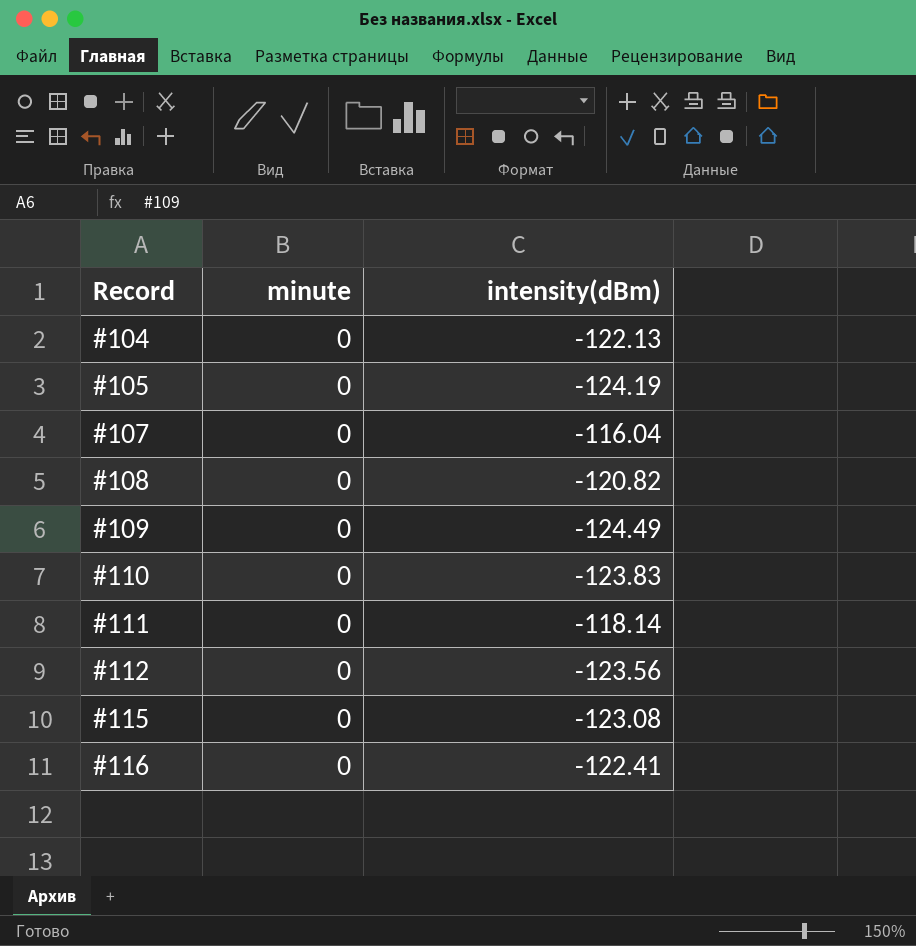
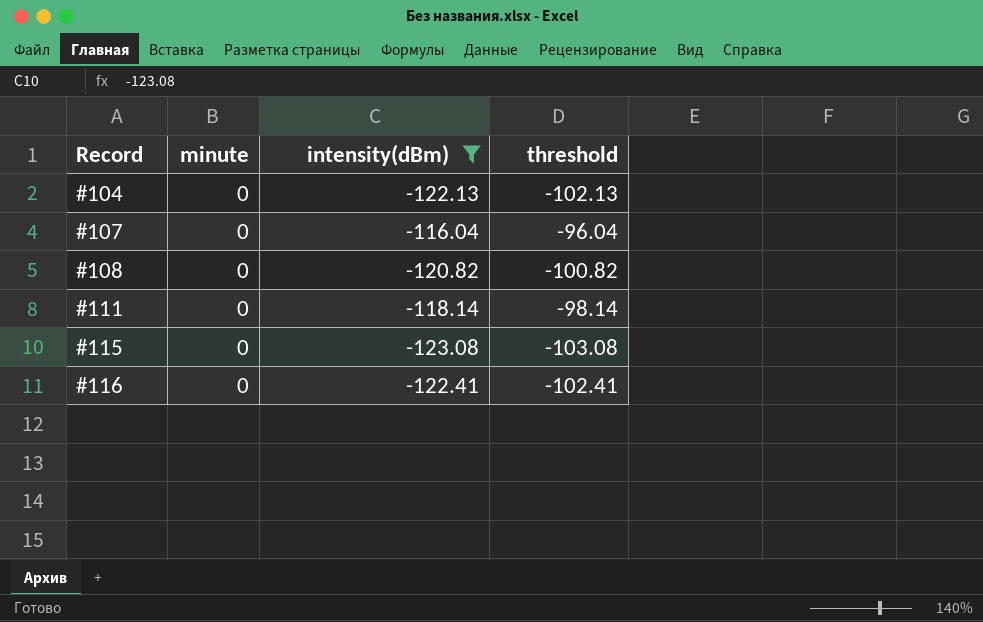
filter: none -> intensity(dBm) >= -123.08
column threshold | formula: none -> [intensity(dBm)] + 20

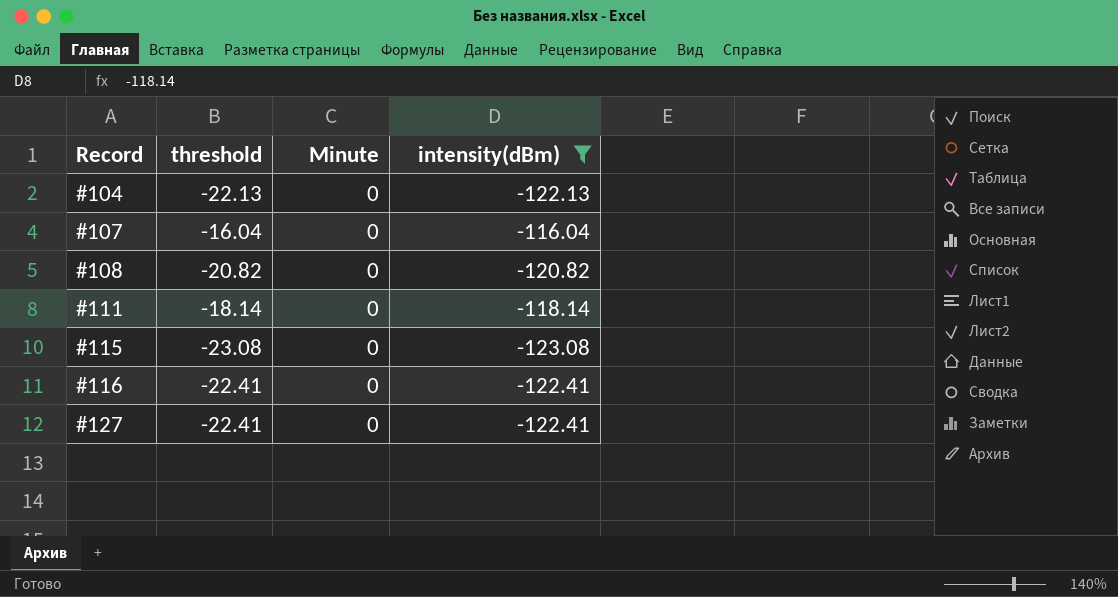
column threshold | formula: [intensity(dBm)] + 20 -> [intensity(dBm)] + 100
column threshold | position: 4 -> 2
column name: minute -> Minute
row #127: none -> -22.41 | 0 | -122.41

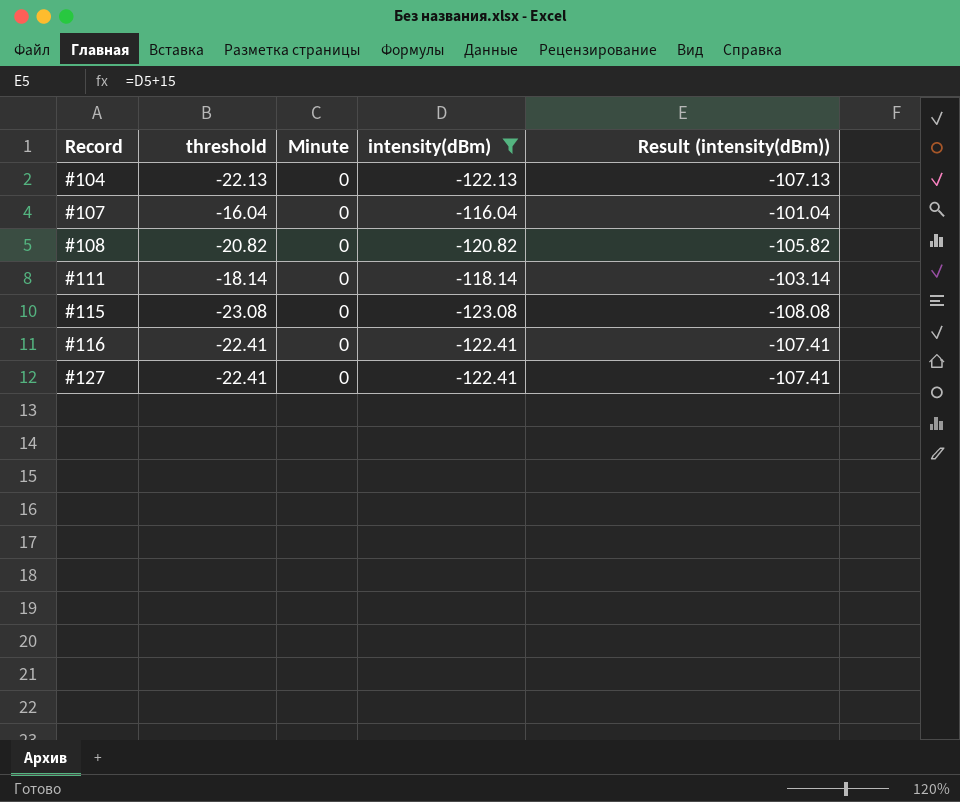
column Result (intensity(dBm)) | formula: none -> [intensity(dBm)] + 15

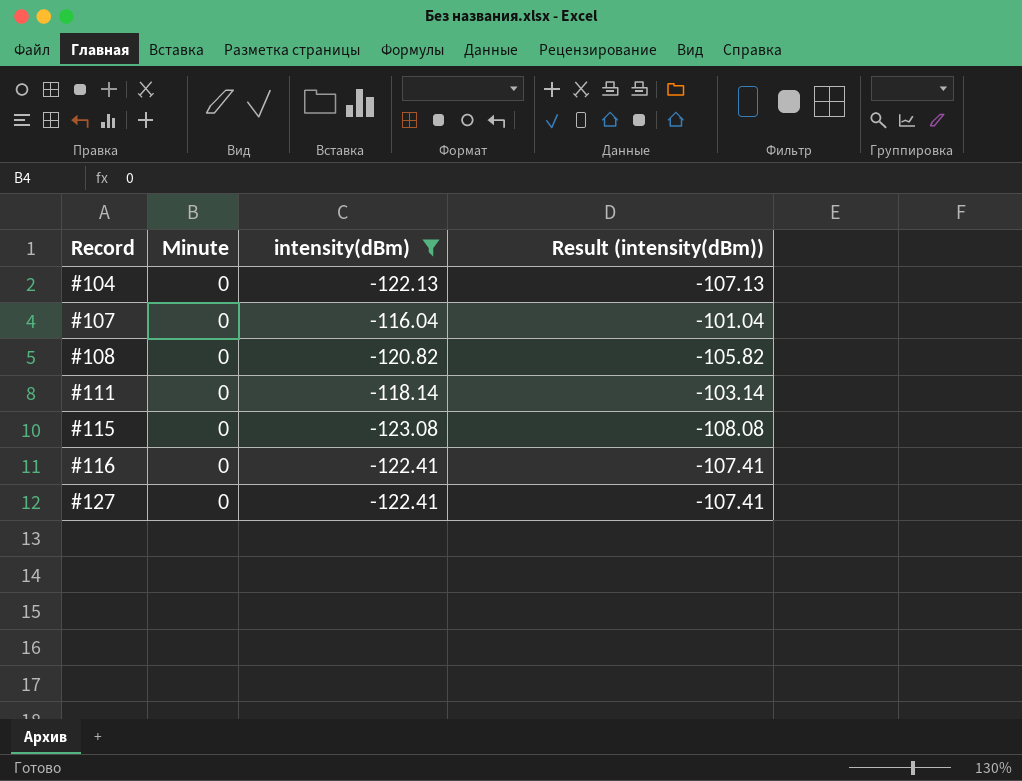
column threshold | formula: [intensity(dBm)] + 100 -> none

